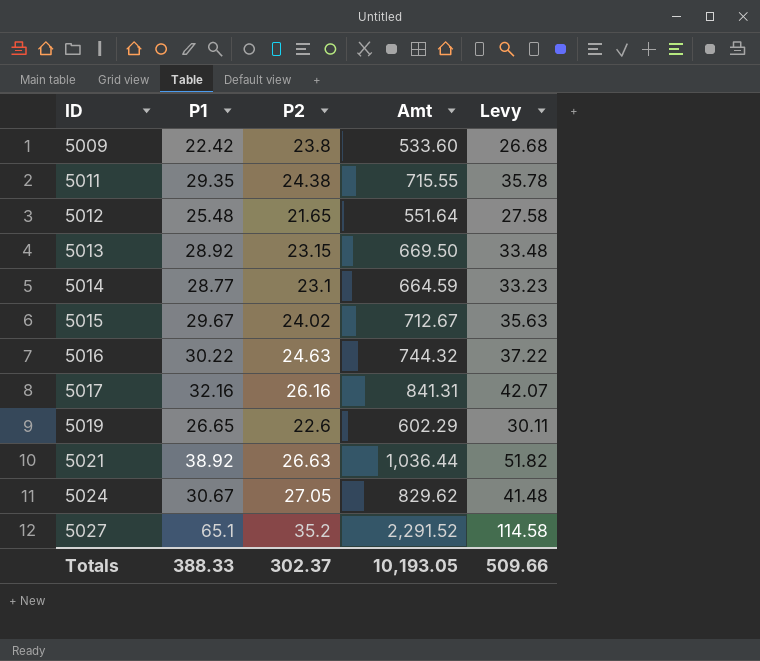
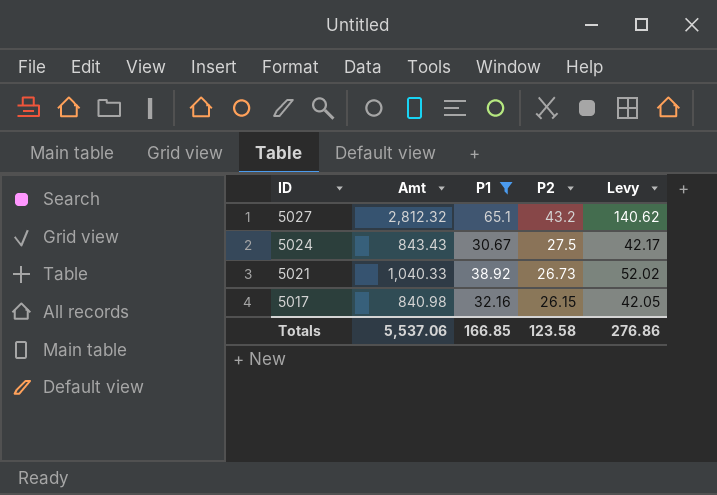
filter: none -> P1 >= 30.67
row order: ID ascending -> ID descending
column Amt | position: 4 -> 2
5027 | Amt: 2,291.52 -> 2,812.32
5027 | P2: 35.2 -> 43.2
5027 | Levy: 114.58 -> 140.62
5024 | Amt: 829.62 -> 843.43
5024 | P2: 27.05 -> 27.5
5024 | Levy: 41.48 -> 42.17
5021 | Amt: 1,036.44 -> 1,040.33
5021 | P2: 26.63 -> 26.73
5021 | Levy: 51.82 -> 52.02
5017 | Amt: 841.31 -> 840.98
5017 | P2: 26.16 -> 26.15
5017 | Levy: 42.07 -> 42.05
Totals | Amt: 10,193.05 -> 5,537.06
Totals | P1: 388.33 -> 166.85
Totals | P2: 302.37 -> 123.58
Totals | Levy: 509.66 -> 276.86

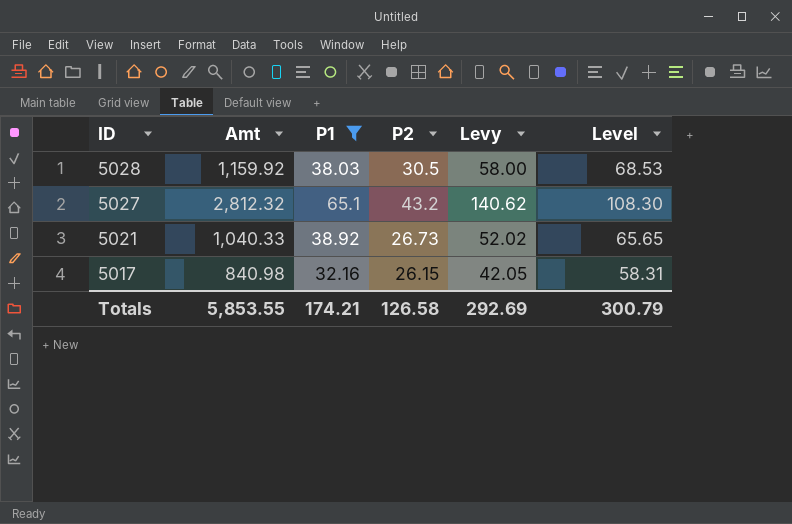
column Level | formula: none -> [P1] + [P2]
row 5024: 843.43 | 30.67 | 27.5 | 42.17 -> none
row 5028: none -> 1,159.92 | 38.03 | 30.5 | 58.00 | 68.53
Totals | Amt: 5,537.06 -> 5,853.55
Totals | P1: 166.85 -> 174.21
Totals | P2: 123.58 -> 126.58
Totals | Levy: 276.86 -> 292.69

